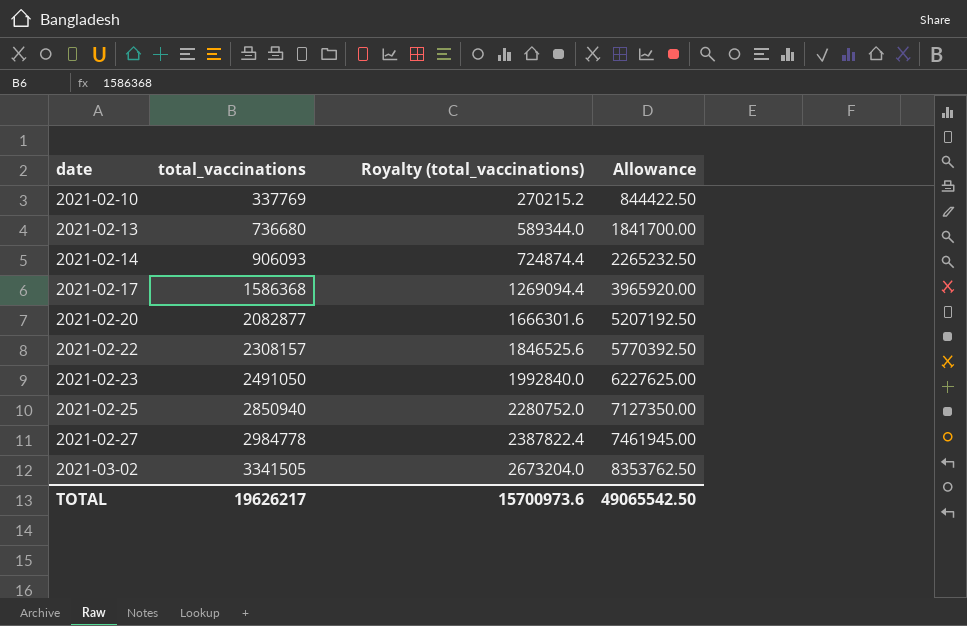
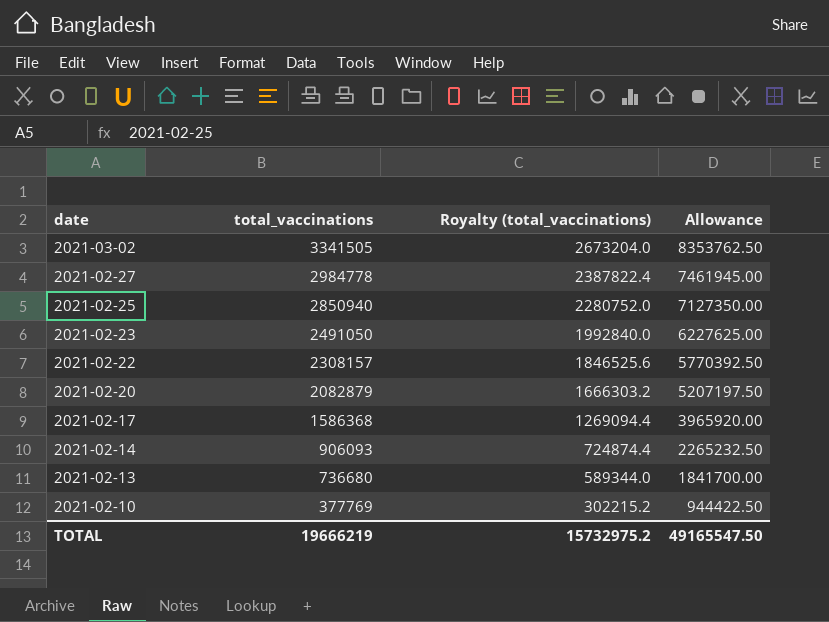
row order: date ascending -> date descending
2021-02-20 | total_vaccinations: 2082877 -> 2082879
2021-02-20 | Royalty (total_vaccinations): 1666301.6 -> 1666303.2
2021-02-20 | Allowance: 5207192.50 -> 5207197.50
2021-02-10 | total_vaccinations: 337769 -> 377769
2021-02-10 | Royalty (total_vaccinations): 270215.2 -> 302215.2
2021-02-10 | Allowance: 844422.50 -> 944422.50
TOTAL | total_vaccinations: 19626217 -> 19666219
TOTAL | Royalty (total_vaccinations): 15700973.6 -> 15732975.2
TOTAL | Allowance: 49065542.50 -> 49165547.50

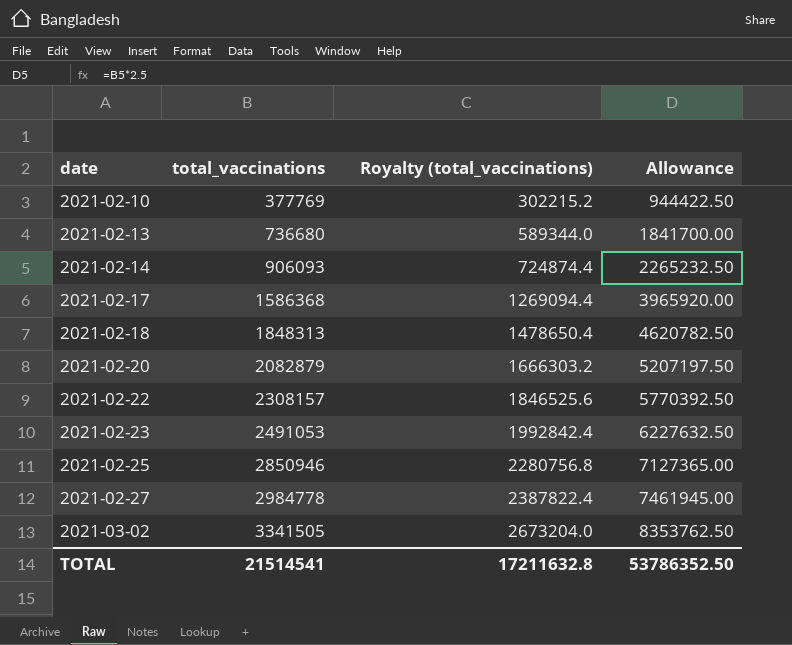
row order: date descending -> date ascending
row 2021-02-18: none -> 1848313 | 1478650.4 | 4620782.50
2021-02-23 | total_vaccinations: 2491050 -> 2491053
2021-02-23 | Royalty (total_vaccinations): 1992840.0 -> 1992842.4
2021-02-23 | Allowance: 6227625.00 -> 6227632.50
2021-02-25 | total_vaccinations: 2850940 -> 2850946
2021-02-25 | Royalty (total_vaccinations): 2280752.0 -> 2280756.8
2021-02-25 | Allowance: 7127350.00 -> 7127365.00
TOTAL | total_vaccinations: 19666219 -> 21514541
TOTAL | Royalty (total_vaccinations): 15732975.2 -> 17211632.8
TOTAL | Allowance: 49165547.50 -> 53786352.50

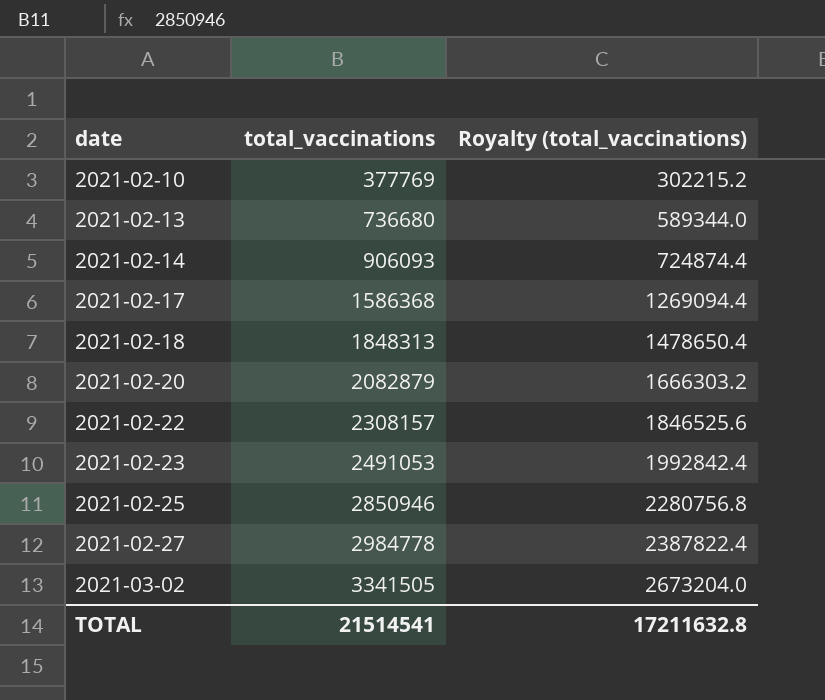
column Allowance | formula: [total_vaccinations] * 2.5 -> none

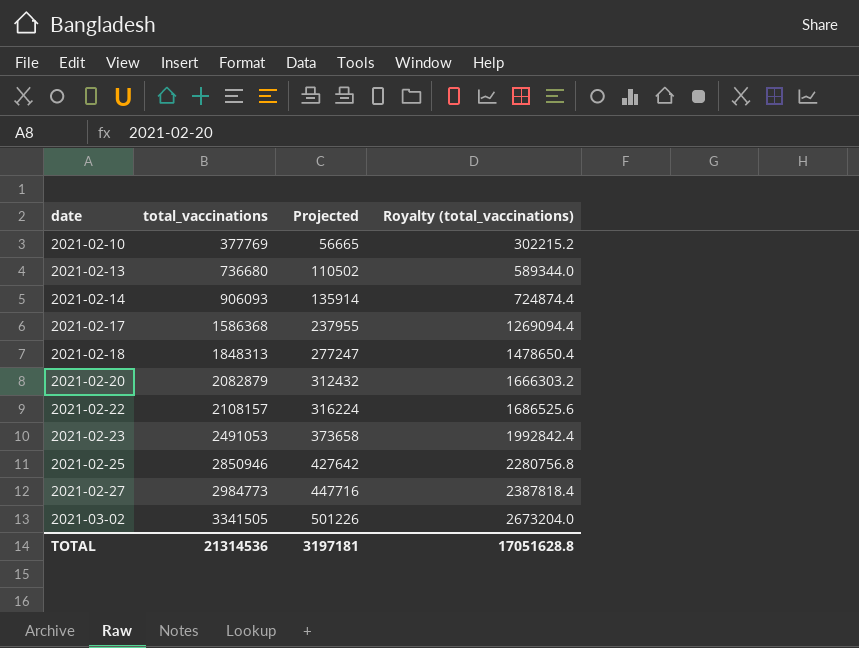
column Projected | formula: none -> [total_vaccinations] * 0.15
2021-02-22 | total_vaccinations: 2308157 -> 2108157
2021-02-22 | Royalty (total_vaccinations): 1846525.6 -> 1686525.6
2021-02-27 | total_vaccinations: 2984778 -> 2984773
2021-02-27 | Royalty (total_vaccinations): 2387822.4 -> 2387818.4
TOTAL | total_vaccinations: 21514541 -> 21314536
TOTAL | Royalty (total_vaccinations): 17211632.8 -> 17051628.8

